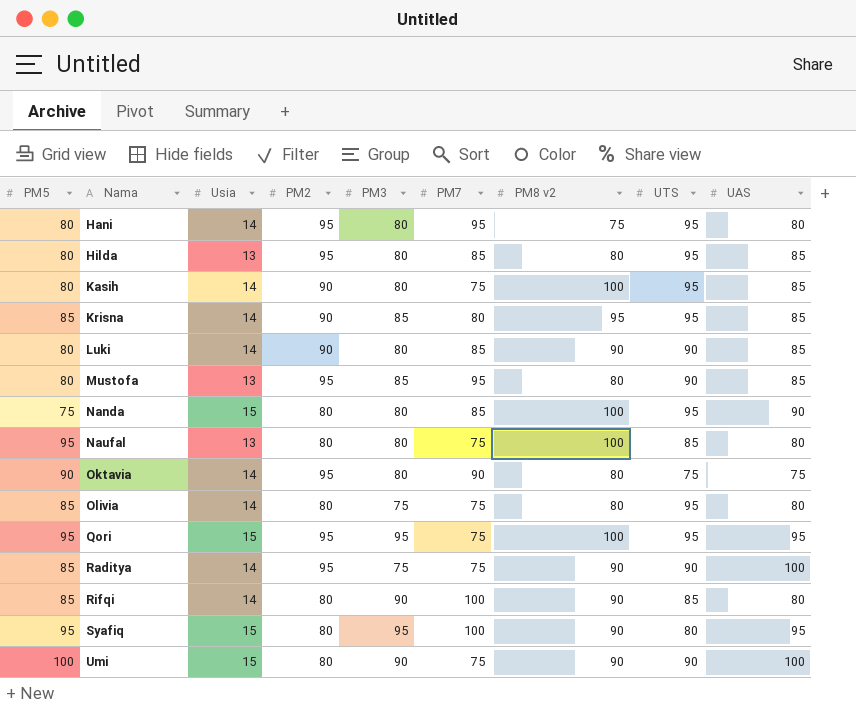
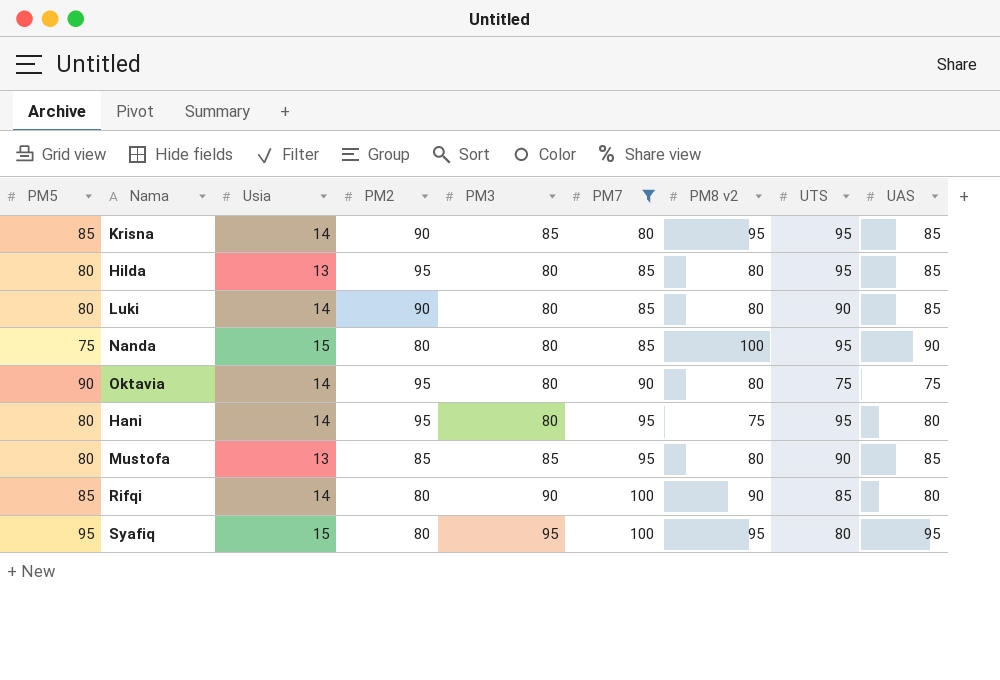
filter: none -> PM7 != 75
row order: Nama ascending -> PM7 ascending
Luki | PM8 v2: 90 -> 80
Mustofa | PM2: 95 -> 85
Syafiq | PM8 v2: 90 -> 95

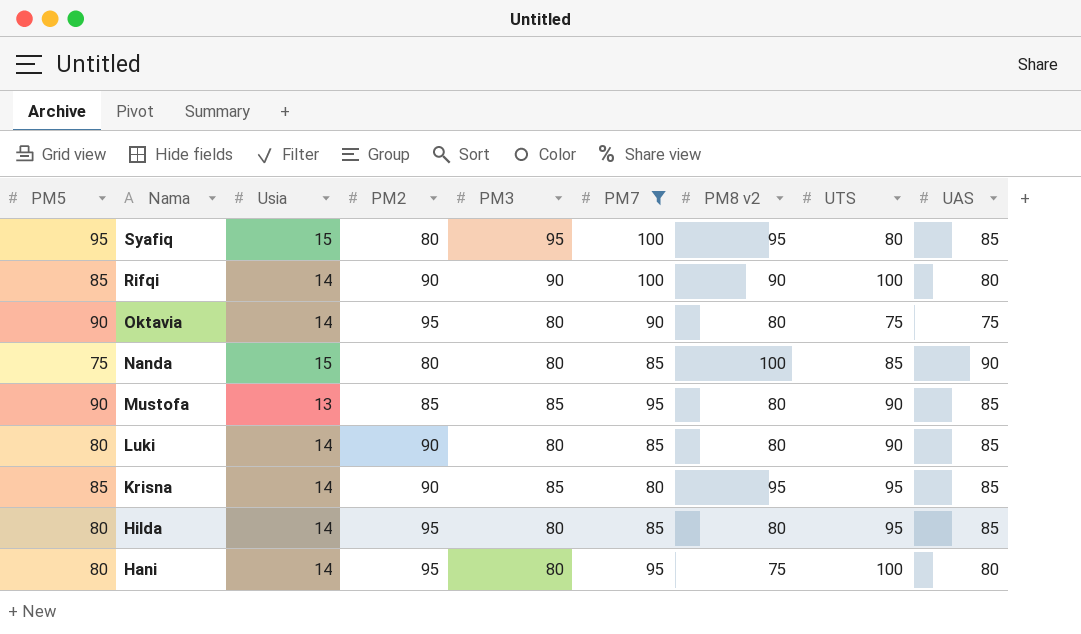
row order: PM7 ascending -> Nama descending
Syafiq | UAS: 95 -> 85
Rifqi | PM2: 80 -> 90
Rifqi | UTS: 85 -> 100
Nanda | UTS: 95 -> 85
Mustofa | PM5: 80 -> 90
Hilda | Usia: 13 -> 14
Hani | UTS: 95 -> 100

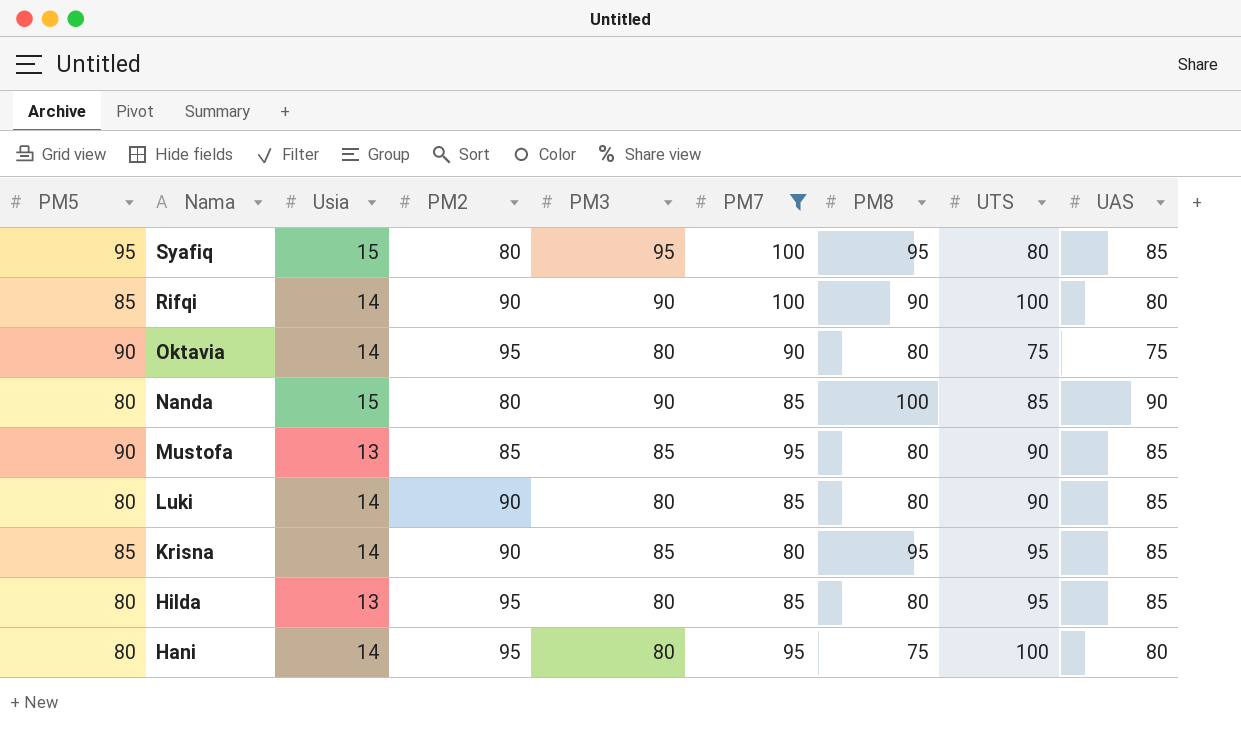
column name: PM8 v2 -> PM8
Nanda | PM5: 75 -> 80
Nanda | PM3: 80 -> 90
Hilda | Usia: 14 -> 13

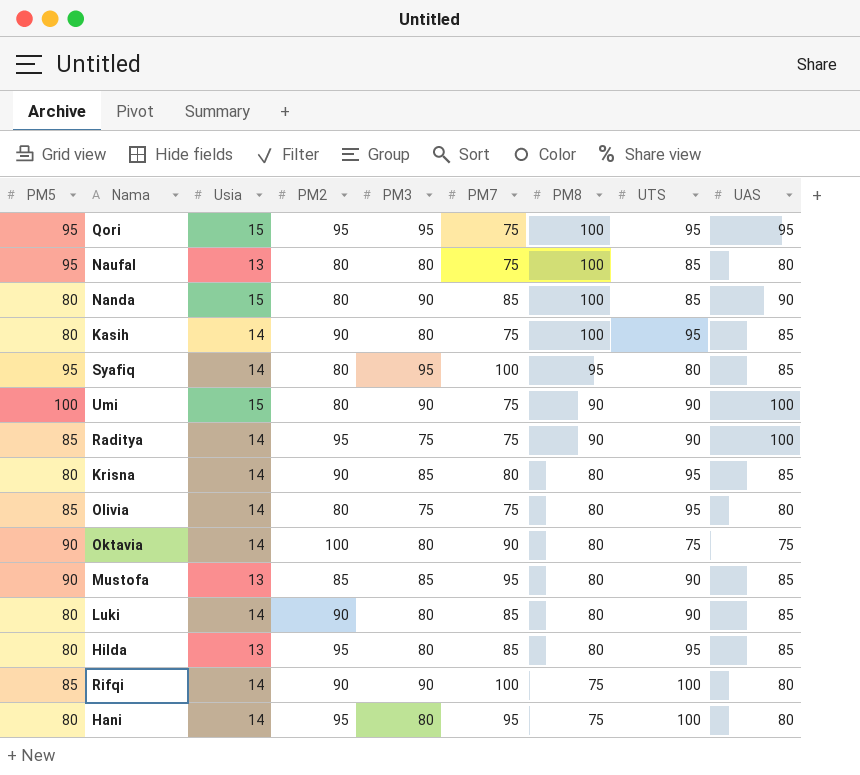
filter: PM7 != 75 -> none
row order: Nama descending -> PM8 descending
Syafiq | Usia: 15 -> 14
Krisna | PM5: 85 -> 80
Krisna | PM8: 95 -> 80
Oktavia | PM2: 95 -> 100
Rifqi | PM8: 90 -> 75

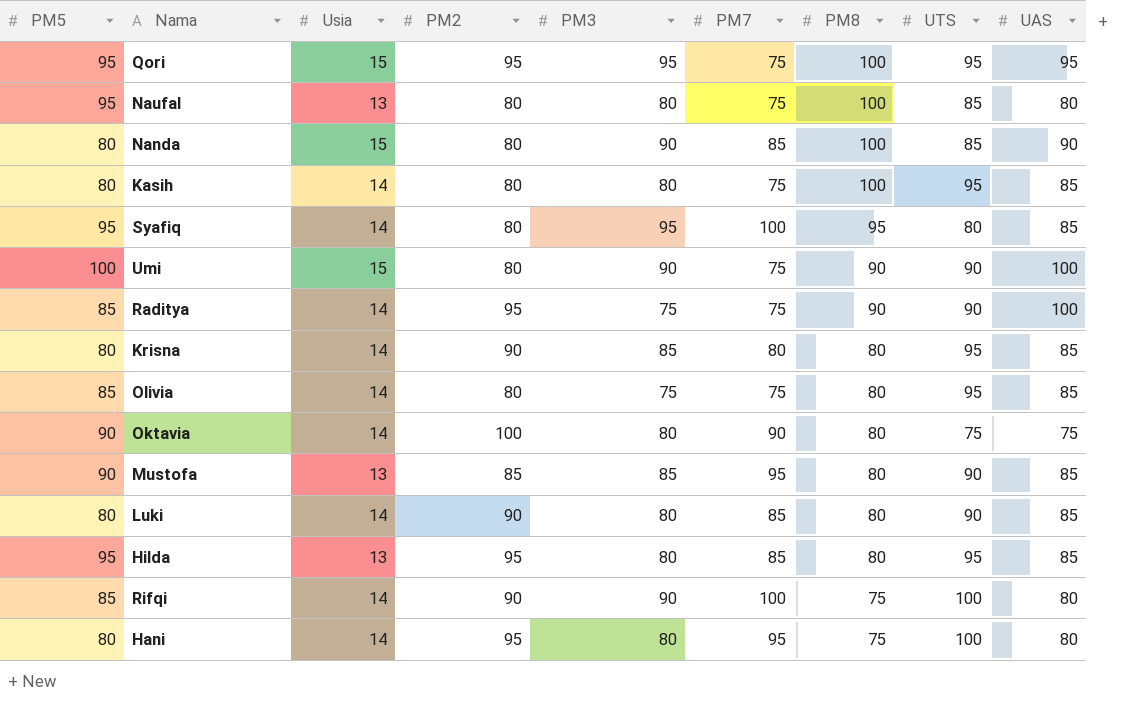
Kasih | PM2: 90 -> 80
Olivia | UAS: 80 -> 85
Hilda | PM5: 80 -> 95

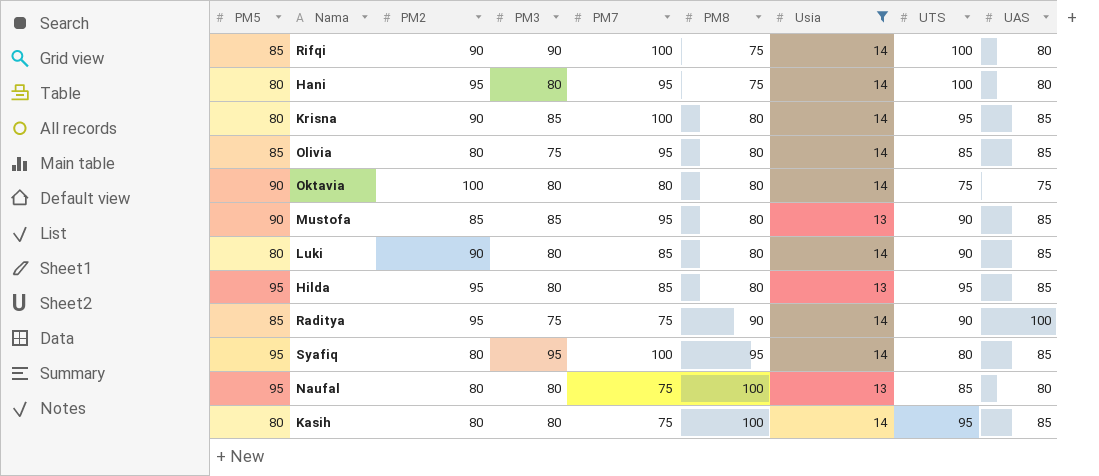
filter: none -> Usia != 15
row order: PM8 descending -> PM8 ascending
column Usia | position: 3 -> 7
Krisna | PM7: 80 -> 100
Olivia | PM7: 75 -> 95
Olivia | UTS: 95 -> 85
Oktavia | PM7: 90 -> 80

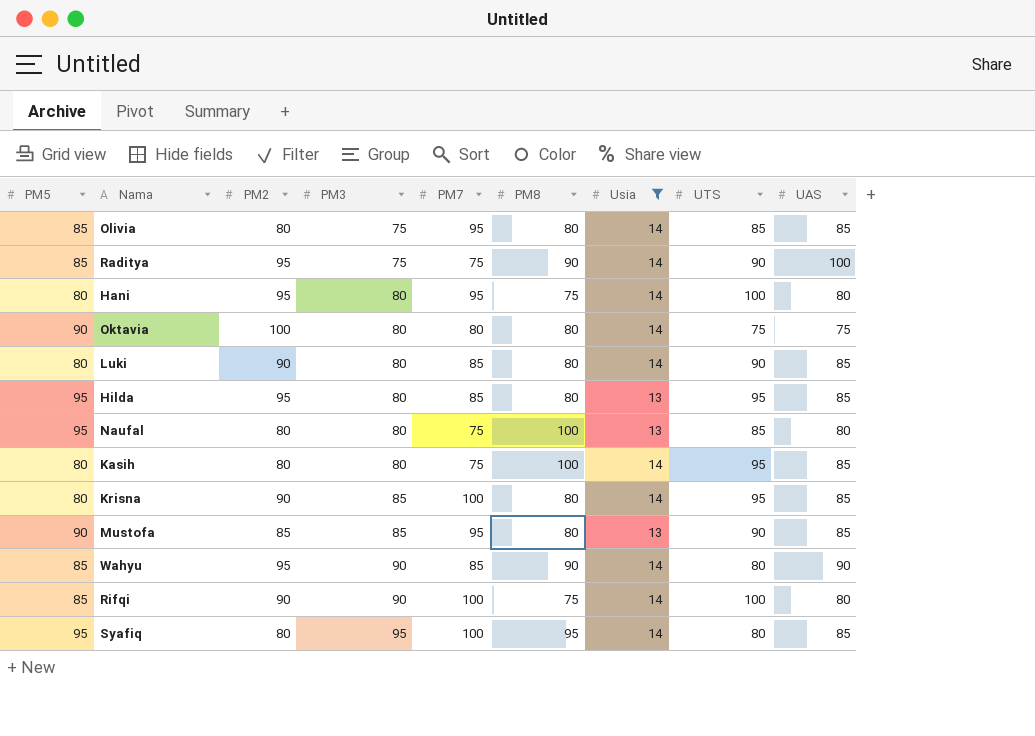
row order: PM8 ascending -> PM3 ascending
row Wahyu: none -> 85 | 95 | 90 | 85 | 90 | 14 | 80 | 90

